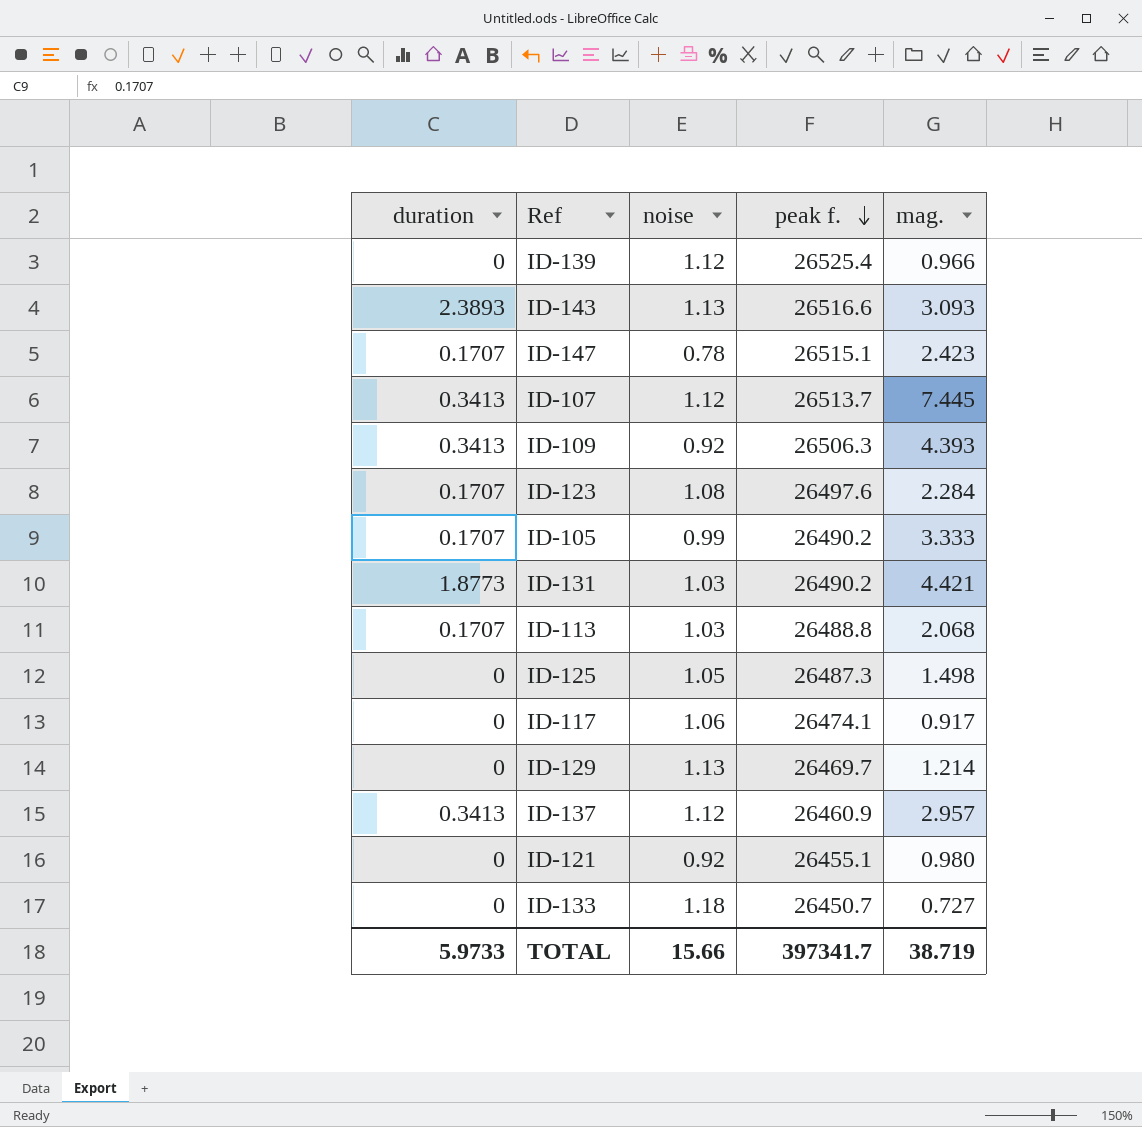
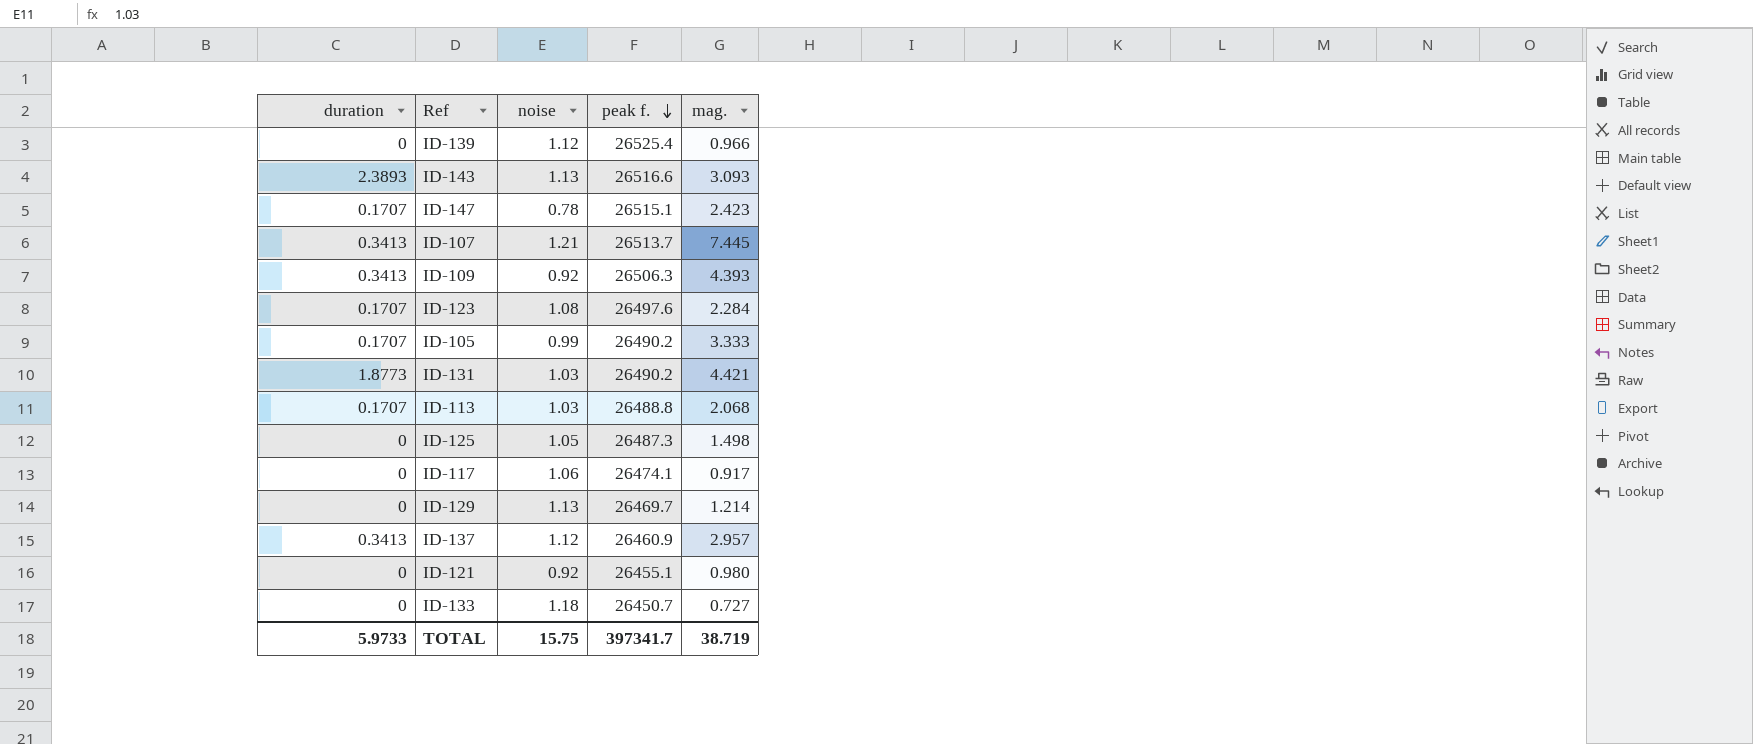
ID-107 | noise: 1.12 -> 1.21
TOTAL | noise: 15.66 -> 15.75

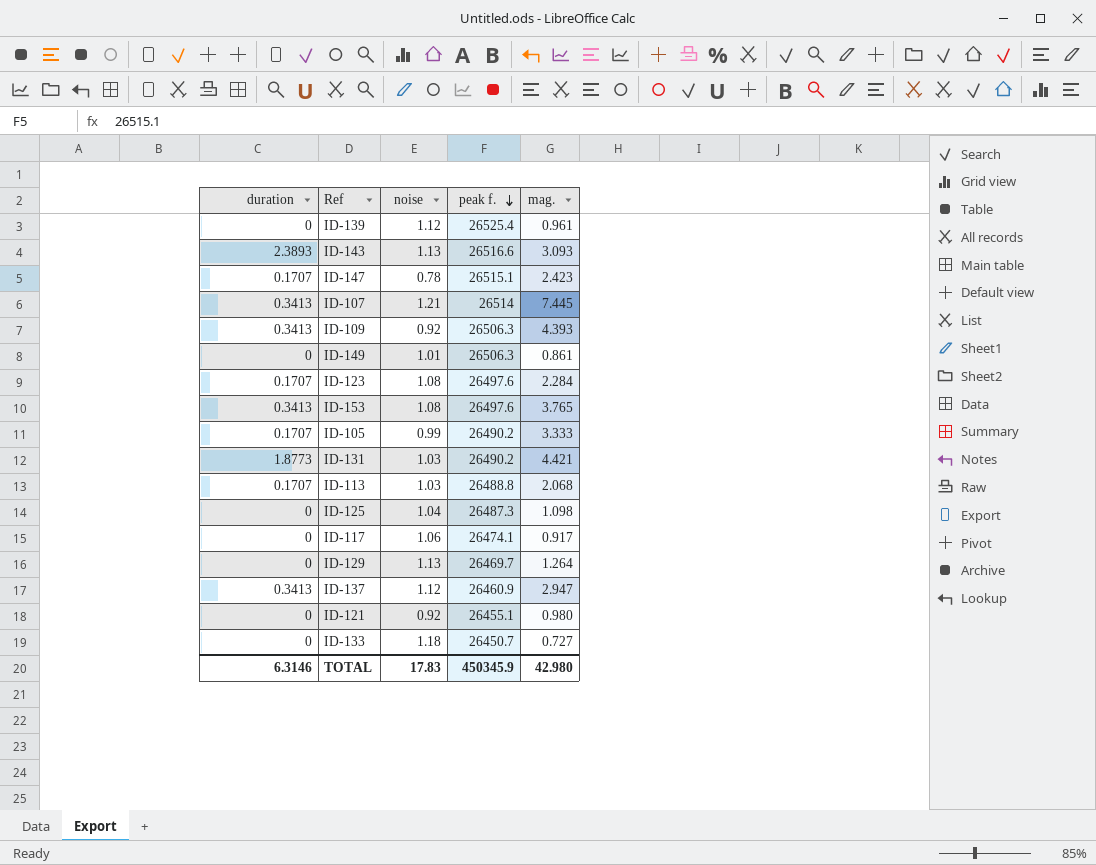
ID-139 | mag.: 0.966 -> 0.961
ID-107 | peak f.: 26513.7 -> 26514
row ID-149: none -> 0 | 1.01 | 26506.3 | 0.861
row ID-153: none -> 0.3413 | 1.08 | 26497.6 | 3.765
ID-125 | noise: 1.05 -> 1.04
ID-125 | mag.: 1.498 -> 1.098
ID-129 | mag.: 1.214 -> 1.264
ID-137 | mag.: 2.957 -> 2.947
TOTAL | duration: 5.9733 -> 6.3146
TOTAL | noise: 15.75 -> 17.83
TOTAL | peak f.: 397341.7 -> 450345.9
TOTAL | mag.: 38.719 -> 42.980

